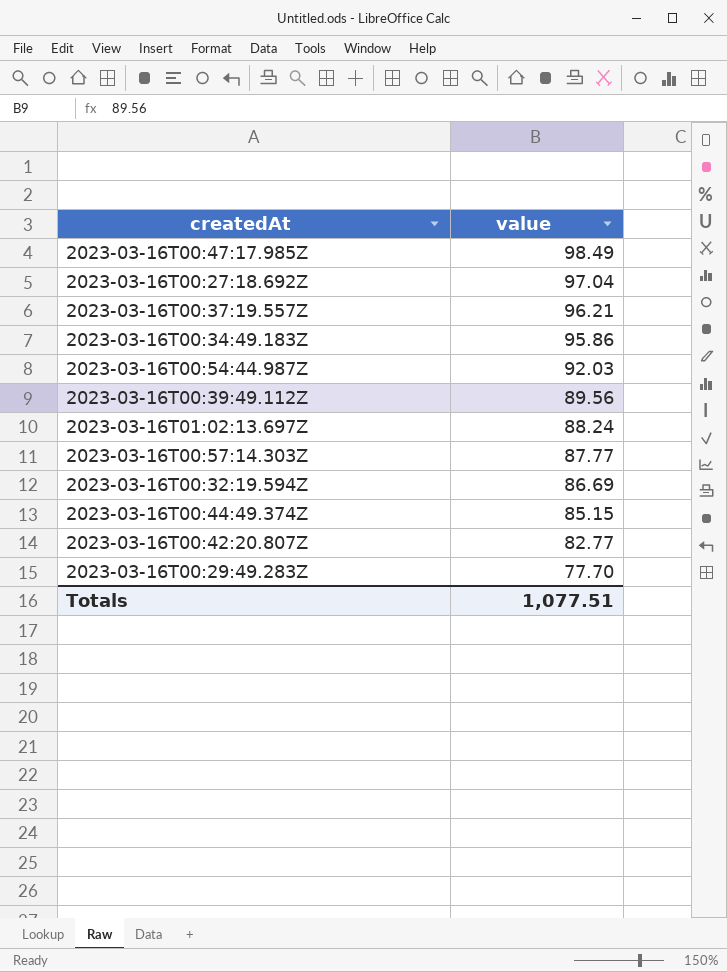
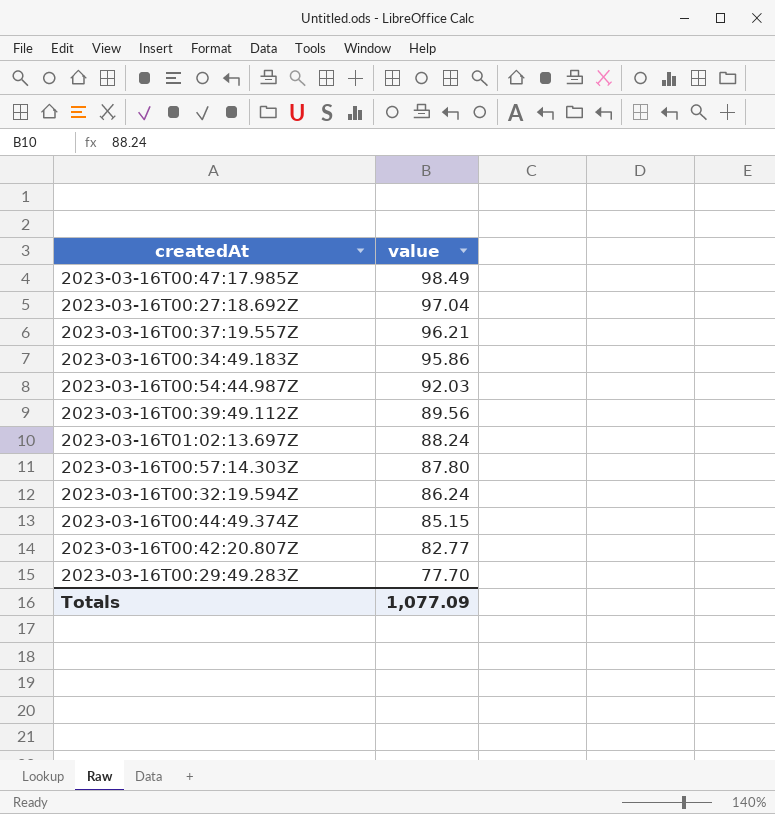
2023-03-16T00:57:14.303Z | value: 87.77 -> 87.80
2023-03-16T00:32:19.594Z | value: 86.69 -> 86.24
Totals | value: 1,077.51 -> 1,077.09

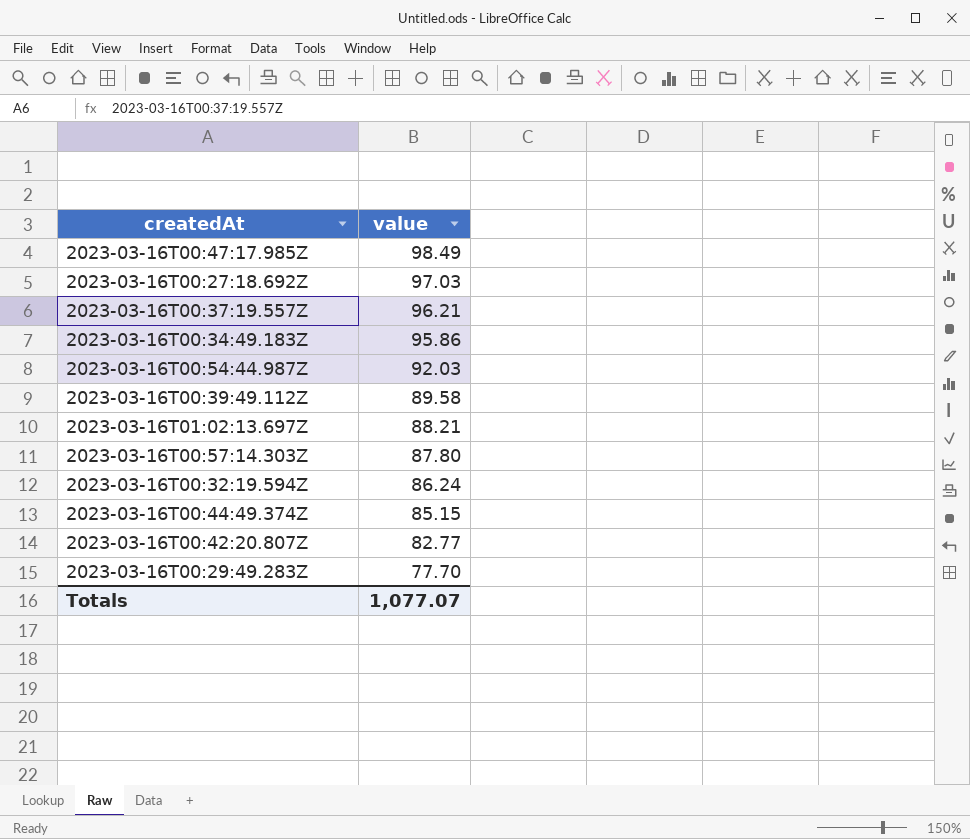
2023-03-16T00:27:18.692Z | value: 97.04 -> 97.03
2023-03-16T00:39:49.112Z | value: 89.56 -> 89.58
2023-03-16T01:02:13.697Z | value: 88.24 -> 88.21
Totals | value: 1,077.09 -> 1,077.07

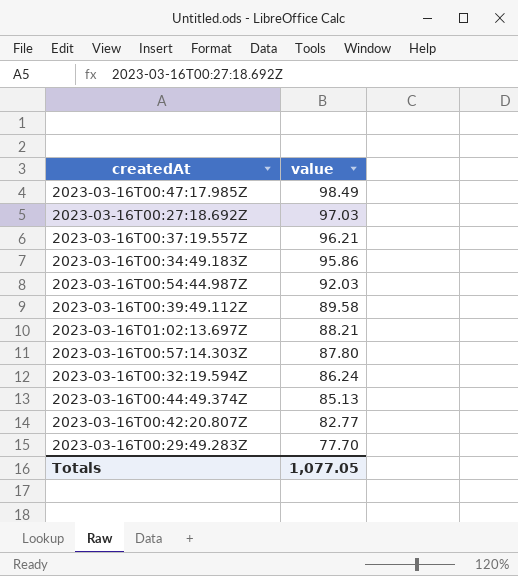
2023-03-16T00:44:49.374Z | value: 85.15 -> 85.13
Totals | value: 1,077.07 -> 1,077.05

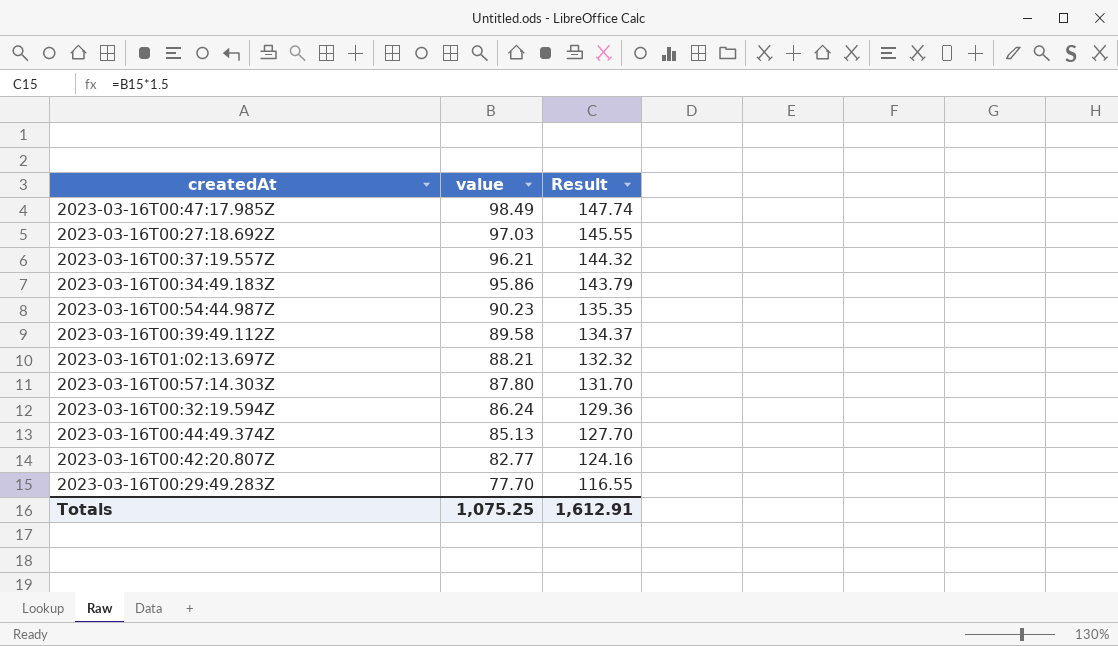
column Result | formula: none -> [value] * 1.5
2023-03-16T00:54:44.987Z | value: 92.03 -> 90.23
Totals | value: 1,077.05 -> 1,075.25

